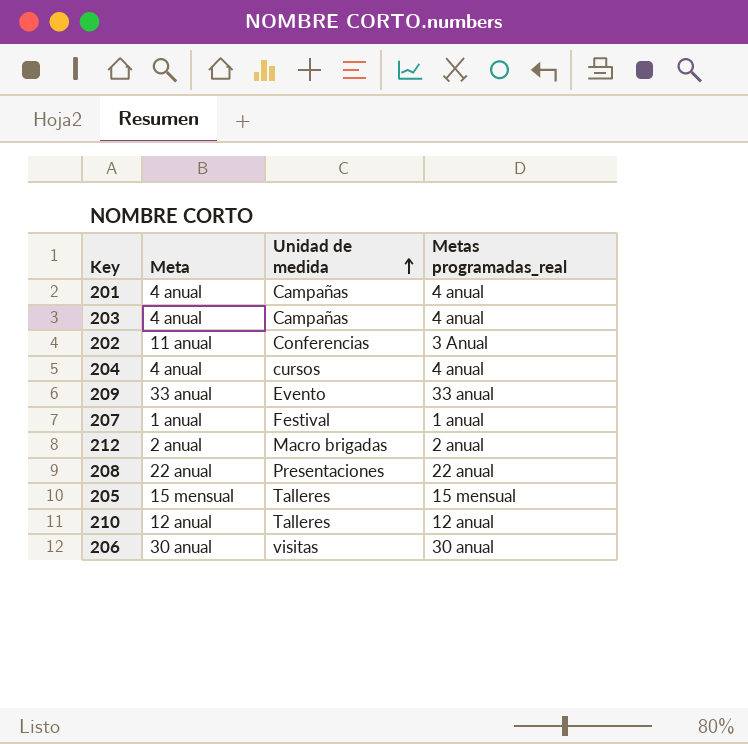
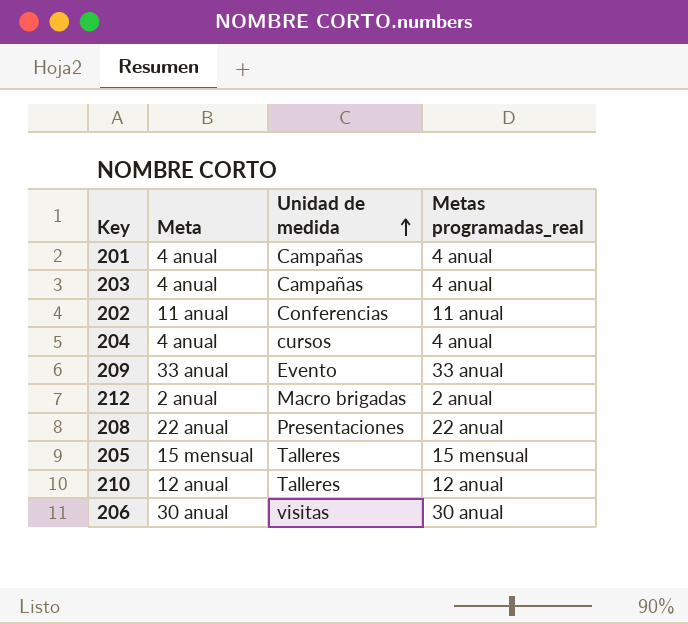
row 207: 1 anual | Festival | 1 anual -> none
202 | Metas programadas_real: 3 Anual -> 11 anual

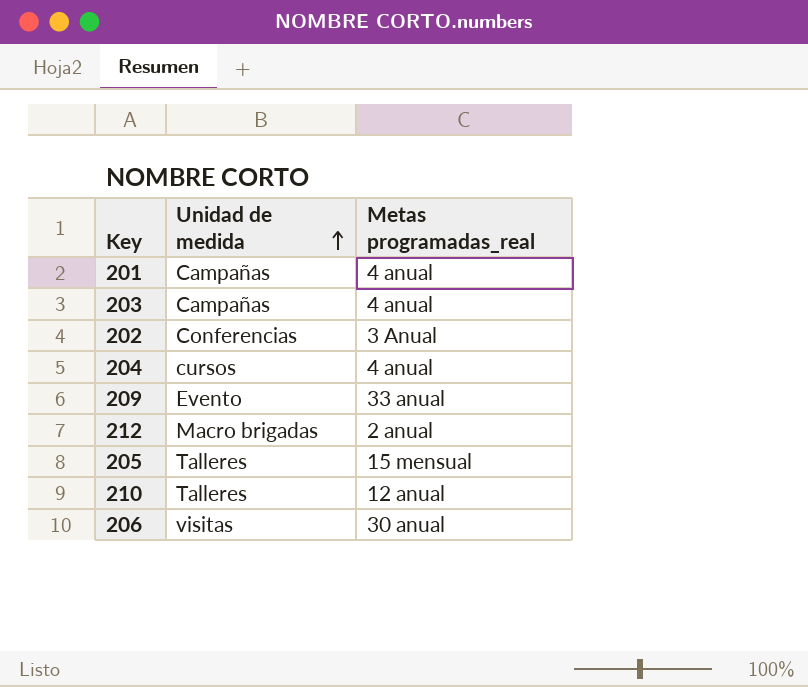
column Meta | position: 2 -> none
row 208: 22 anual | Presentaciones | 22 anual -> none
202 | Metas programadas_real: 11 anual -> 3 Anual

